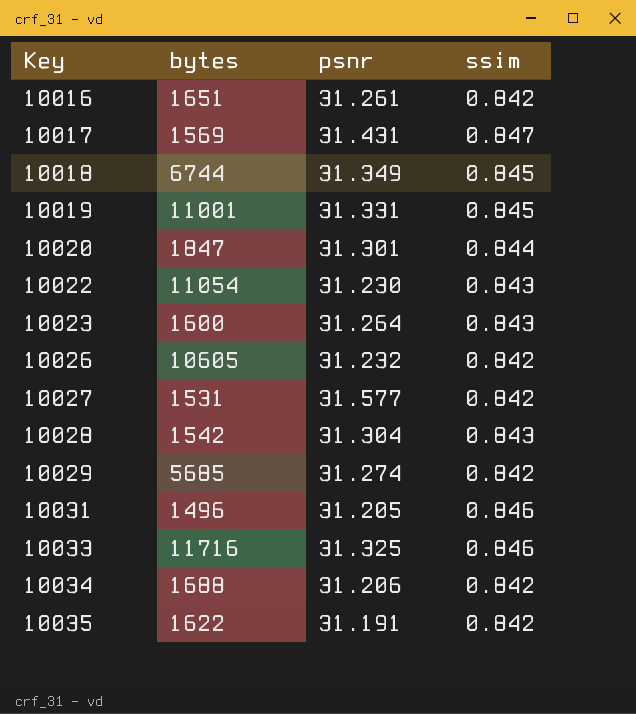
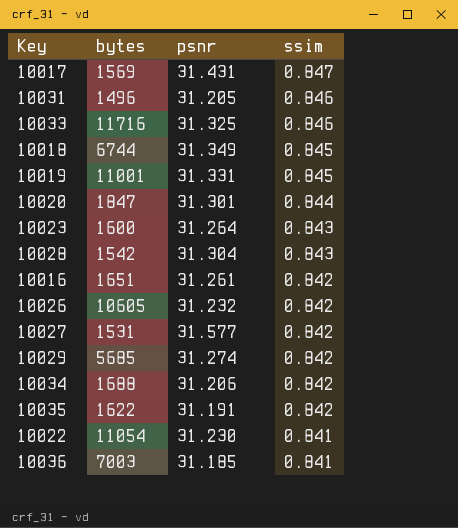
row order: Key ascending -> ssim descending
10022 | ssim: 0.843 -> 0.841
row 10036: none -> 7003 | 31.185 | 0.841

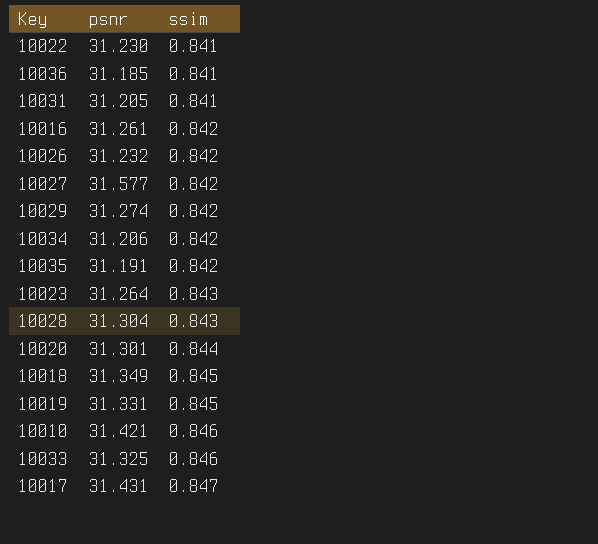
row order: ssim descending -> ssim ascending
column bytes | position: 2 -> none
10031 | ssim: 0.846 -> 0.841
row 10010: none -> 31.421 | 0.846

